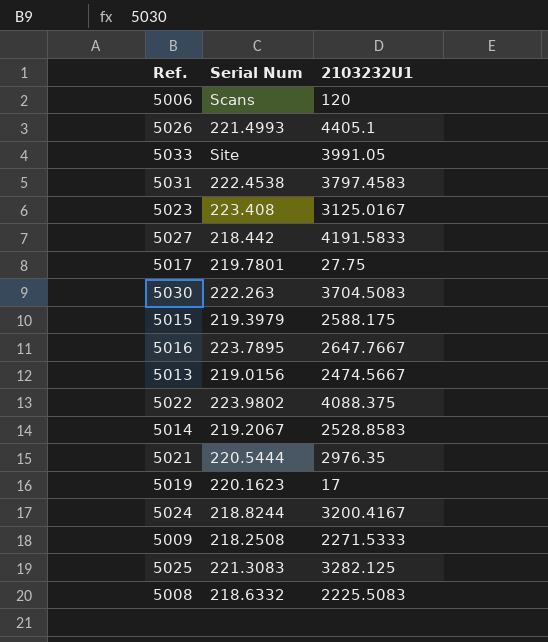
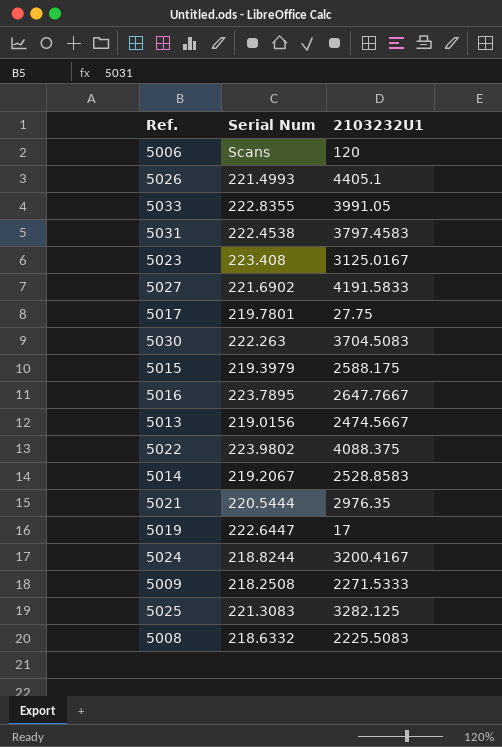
5033 | Serial Num: Site -> 222.8355
5027 | Serial Num: 218.442 -> 221.6902
5019 | Serial Num: 220.1623 -> 222.6447

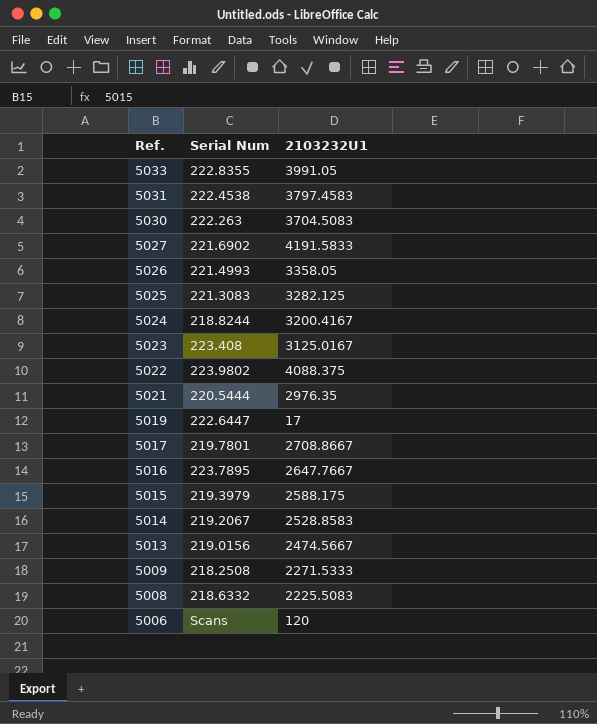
row order: none -> Ref. descending
5026 | 2103232U1: 4405.1 -> 3358.05
5017 | 2103232U1: 27.75 -> 2708.8667

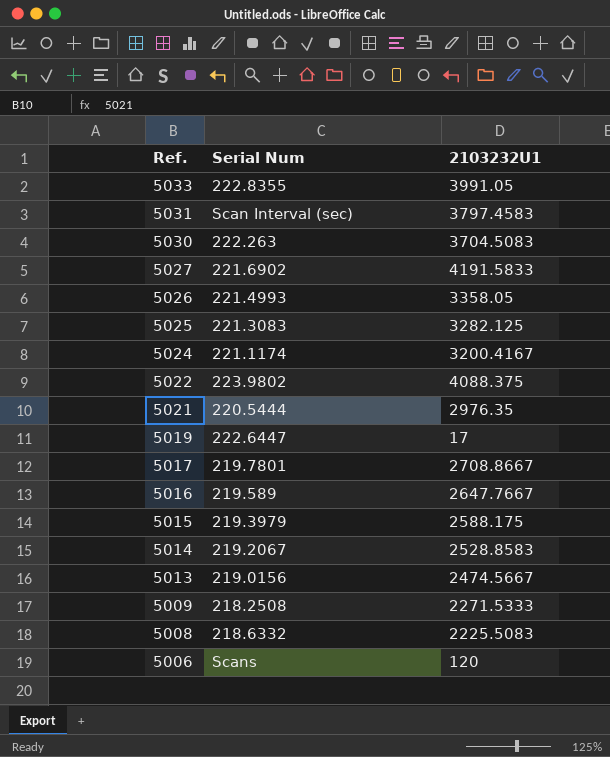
row 5023: 223.408 | 3125.0167 -> none
5031 | Serial Num: 222.4538 -> Scan Interval (sec)
5024 | Serial Num: 218.8244 -> 221.1174
5016 | Serial Num: 223.7895 -> 219.589

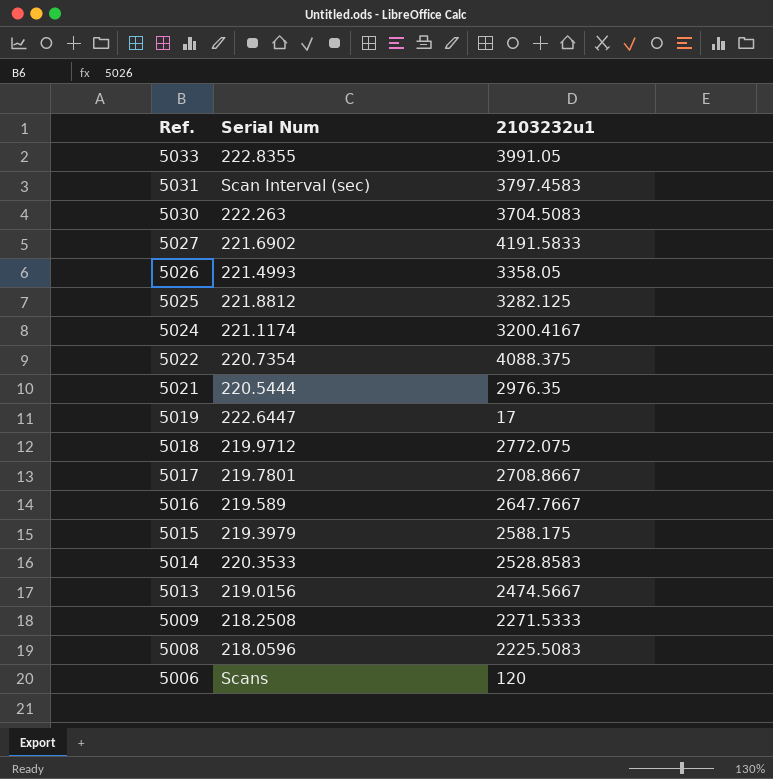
column name: 2103232U1 -> 2103232u1
5025 | Serial Num: 221.3083 -> 221.8812
5022 | Serial Num: 223.9802 -> 220.7354
row 5018: none -> 219.9712 | 2772.075
5014 | Serial Num: 219.2067 -> 220.3533
5008 | Serial Num: 218.6332 -> 218.0596

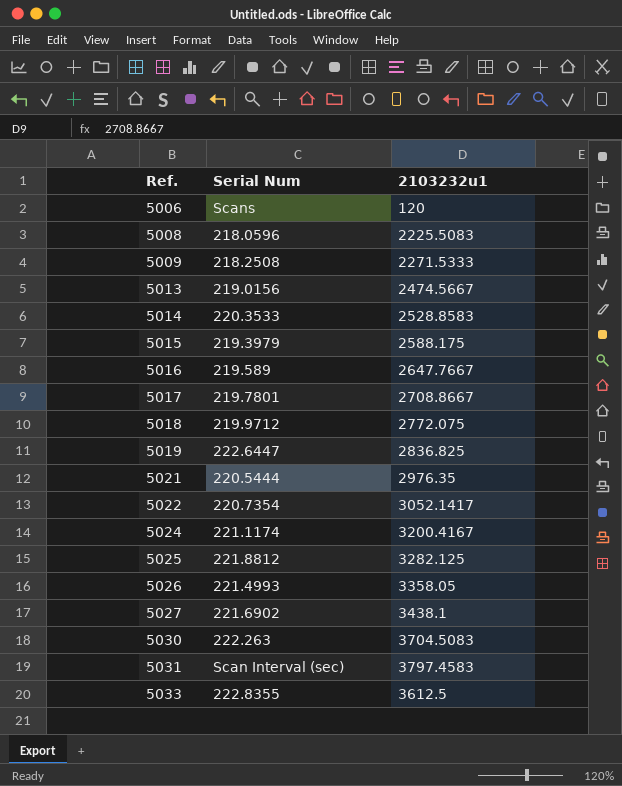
row order: Ref. descending -> Ref. ascending
5019 | 2103232u1: 17 -> 2836.825
5022 | 2103232u1: 4088.375 -> 3052.1417
5027 | 2103232u1: 4191.5833 -> 3438.1
5033 | 2103232u1: 3991.05 -> 3612.5

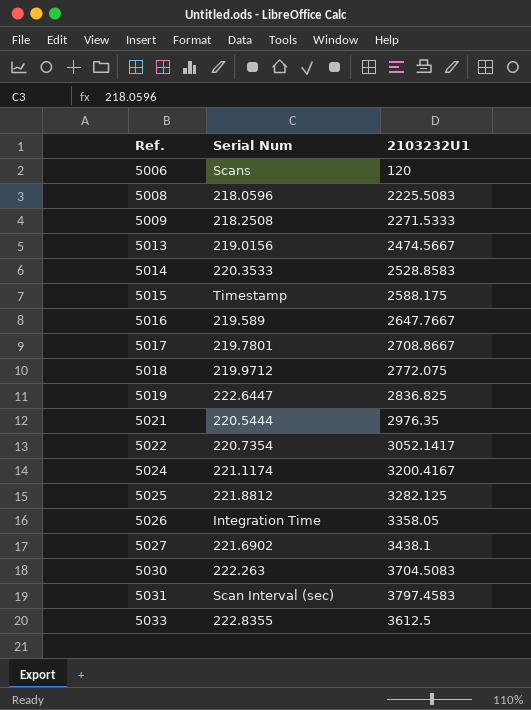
column name: 2103232u1 -> 2103232U1
5015 | Serial Num: 219.3979 -> Timestamp
5026 | Serial Num: 221.4993 -> Integration Time

